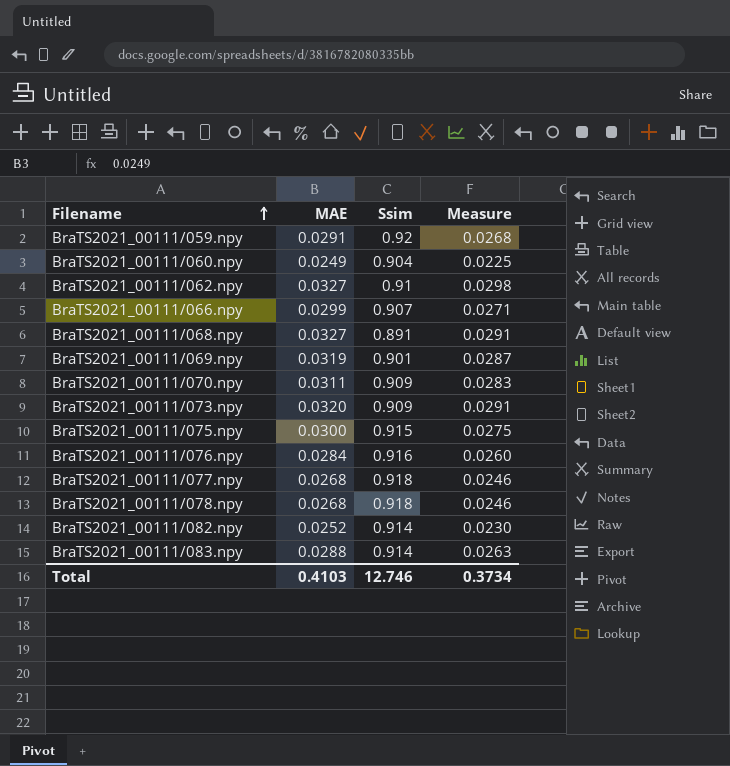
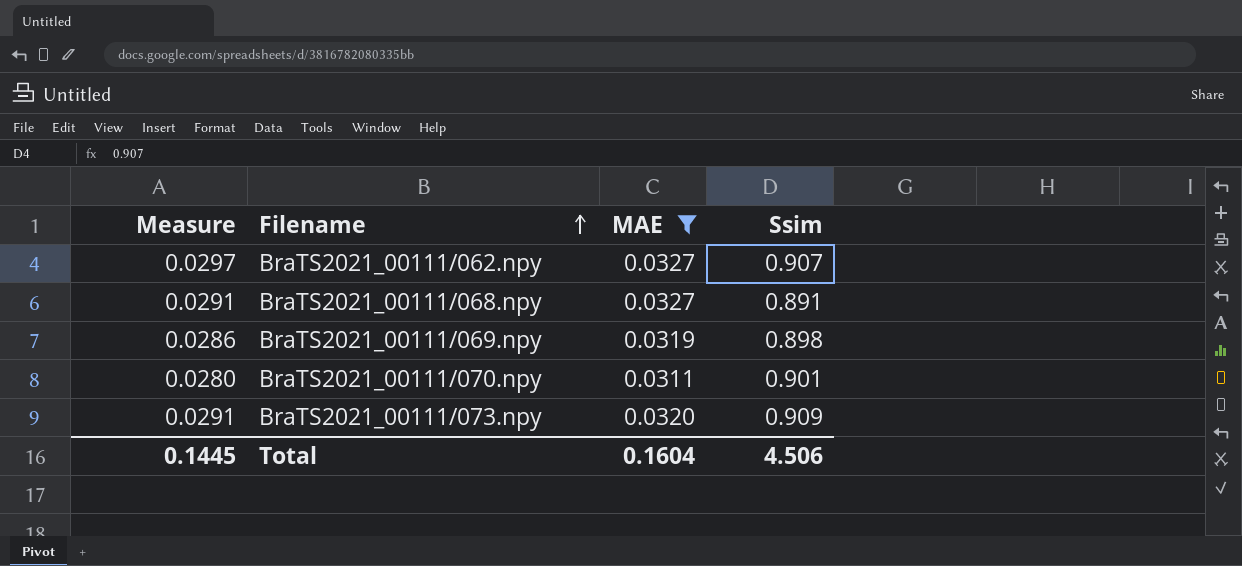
filter: none -> MAE >= 0.0311
column Measure | position: 4 -> 1
BraTS2021_00111/062.npy | Measure: 0.0298 -> 0.0297
BraTS2021_00111/062.npy | Ssim: 0.91 -> 0.907
BraTS2021_00111/069.npy | Measure: 0.0287 -> 0.0286
BraTS2021_00111/069.npy | Ssim: 0.901 -> 0.898
BraTS2021_00111/070.npy | Measure: 0.0283 -> 0.0280
BraTS2021_00111/070.npy | Ssim: 0.909 -> 0.901
Total | Measure: 0.3734 -> 0.1445
Total | MAE: 0.4103 -> 0.1604
Total | Ssim: 12.746 -> 4.506

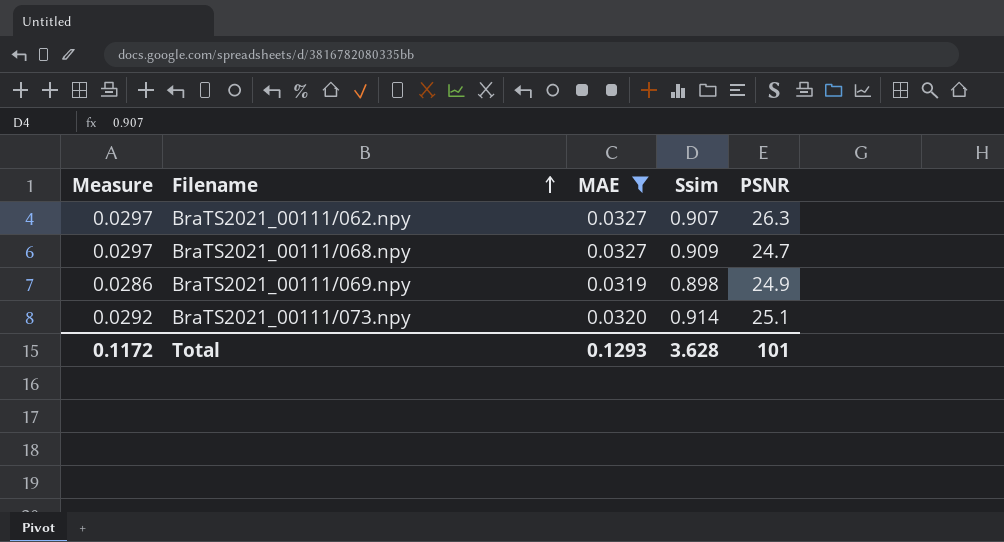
column PSNR | position: none -> 5
row BraTS2021_00111/070.npy: 0.0280 | 0.0311 | 0.901 -> none
BraTS2021_00111/068.npy | Measure: 0.0291 -> 0.0297
BraTS2021_00111/068.npy | Ssim: 0.891 -> 0.909
BraTS2021_00111/073.npy | Measure: 0.0291 -> 0.0292
BraTS2021_00111/073.npy | Ssim: 0.909 -> 0.914
Total | Measure: 0.1445 -> 0.1172
Total | MAE: 0.1604 -> 0.1293
Total | Ssim: 4.506 -> 3.628

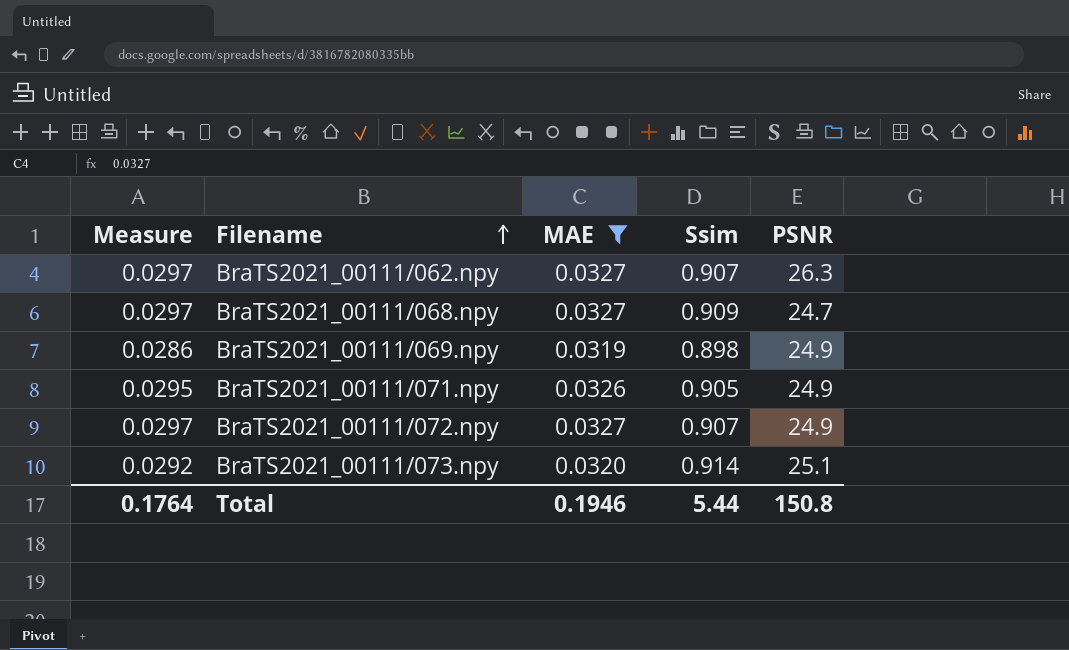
row BraTS2021_00111/071.npy: none -> 0.0295 | 0.0326 | 0.905 | 24.9
row BraTS2021_00111/072.npy: none -> 0.0297 | 0.0327 | 0.907 | 24.9
Total | Measure: 0.1172 -> 0.1764
Total | MAE: 0.1293 -> 0.1946
Total | Ssim: 3.628 -> 5.44
Total | PSNR: 101 -> 150.8

